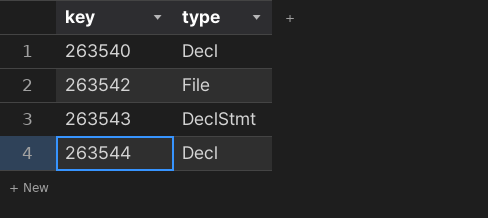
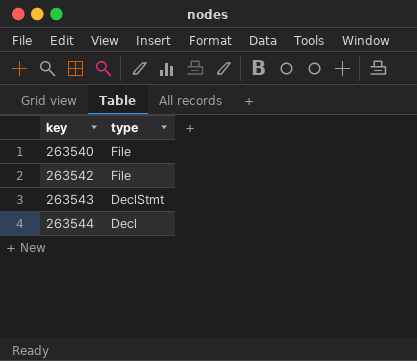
263540 | type: Decl -> File

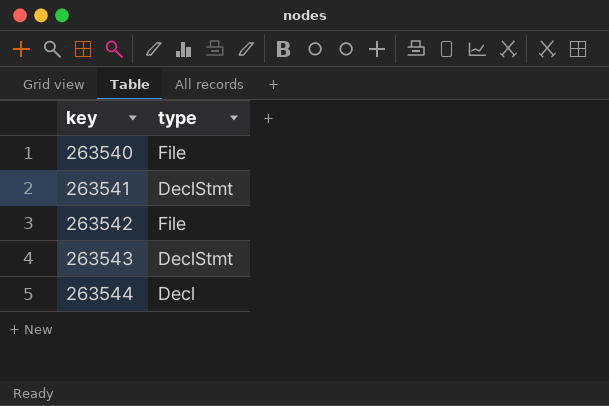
row 263541: none -> DeclStmt

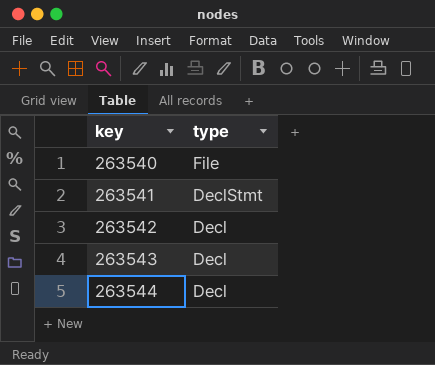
263542 | type: File -> Decl
263543 | type: DeclStmt -> Decl

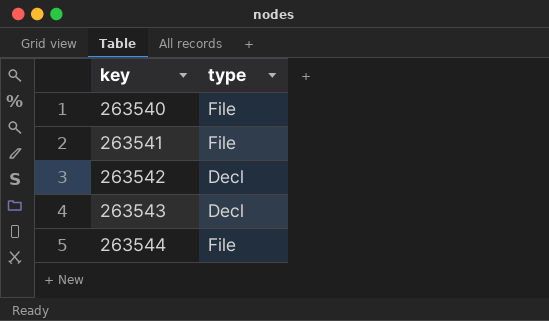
263541 | type: DeclStmt -> File
263544 | type: Decl -> File

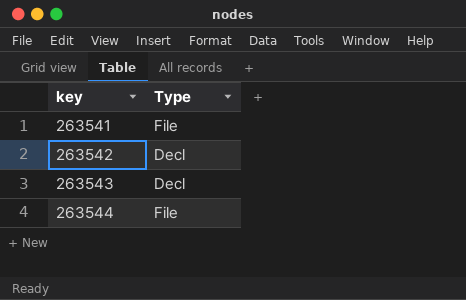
column name: type -> Type
row 263540: File -> none

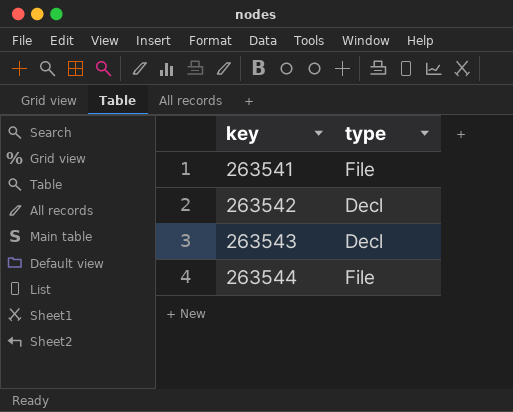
column name: Type -> type

